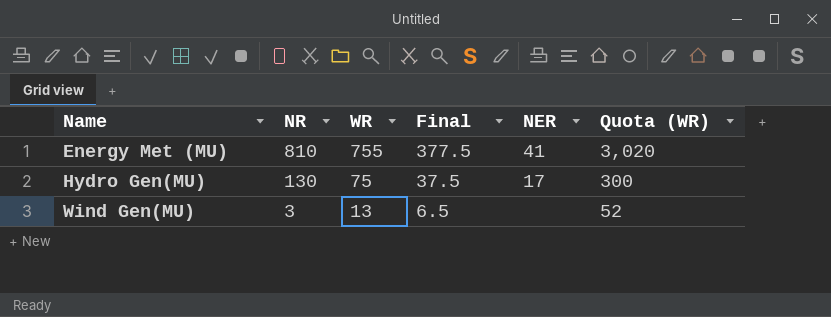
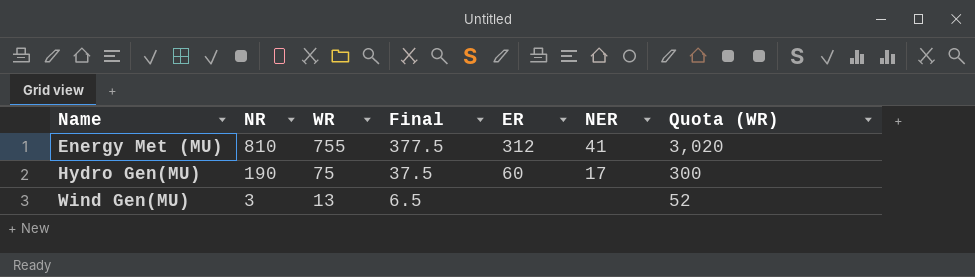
column ER | position: none -> 5
Hydro Gen(MU) | NR: 130 -> 190

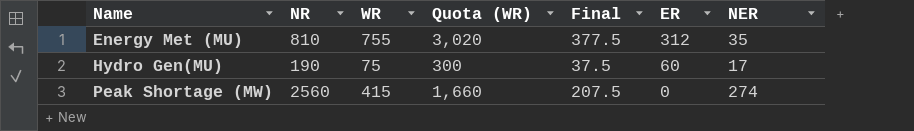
column Quota (WR) | position: 7 -> 4
row Wind Gen(MU): 3 | 13 | 6.5 | none | none | 52 -> none
Energy Met (MU) | NER: 41 -> 35
row Peak Shortage (MW): none -> 2560 | 415 | 1,660 | 207.5 | 0 | 274

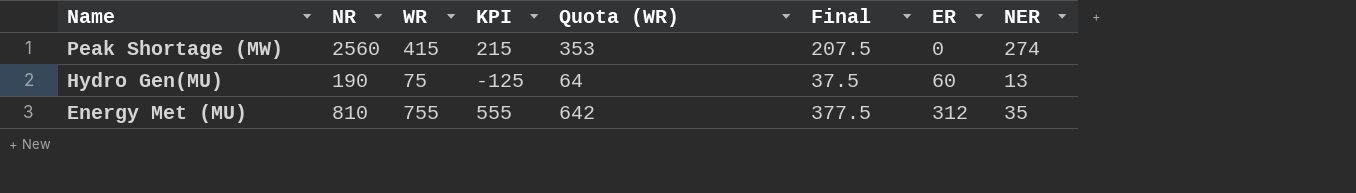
row order: Name ascending -> Name descending
column KPI | formula: none -> [WR] - 200
column Quota (WR) | formula: [WR] * 4 -> [WR] * 0.85
Hydro Gen(MU) | NER: 17 -> 13

